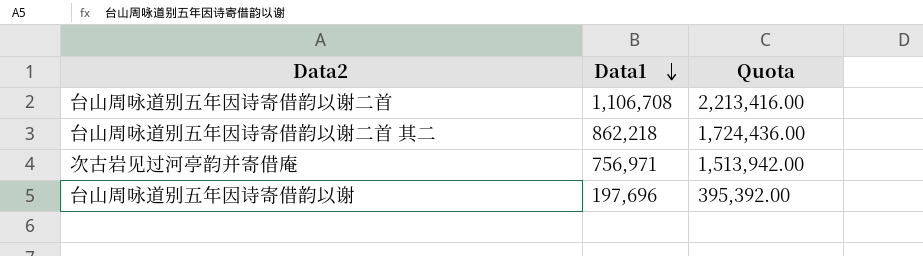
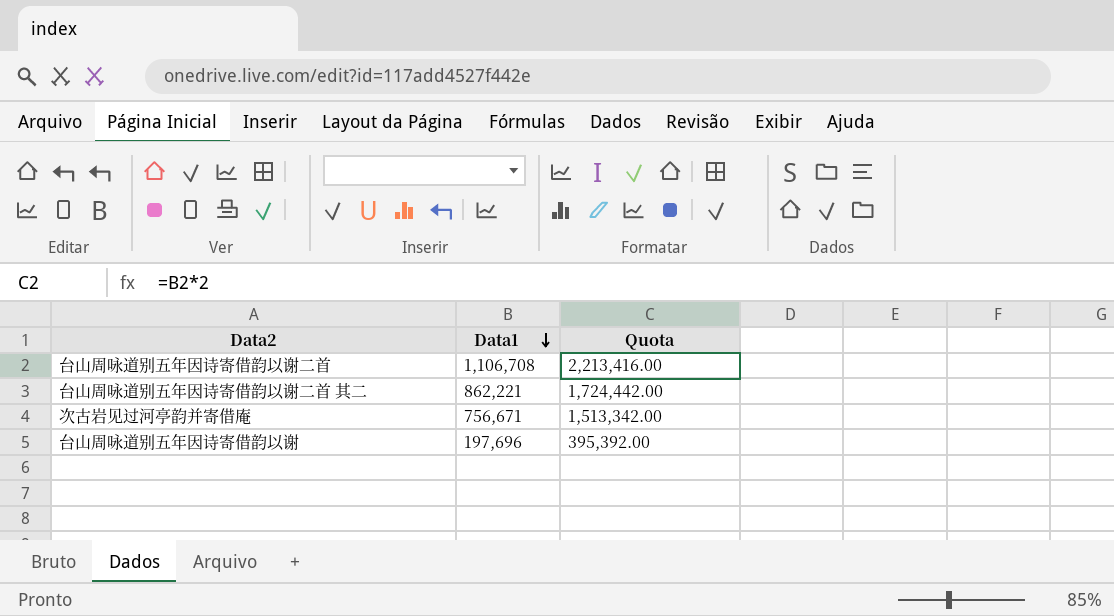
台山周咏道别五年因诗寄借韵以谢二首 其二 | Data1: 862,218 -> 862,221
台山周咏道别五年因诗寄借韵以谢二首 其二 | Quota: 1,724,436.00 -> 1,724,442.00
次古岩见过河亭韵并寄借庵 | Data1: 756,971 -> 756,671
次古岩见过河亭韵并寄借庵 | Quota: 1,513,942.00 -> 1,513,342.00

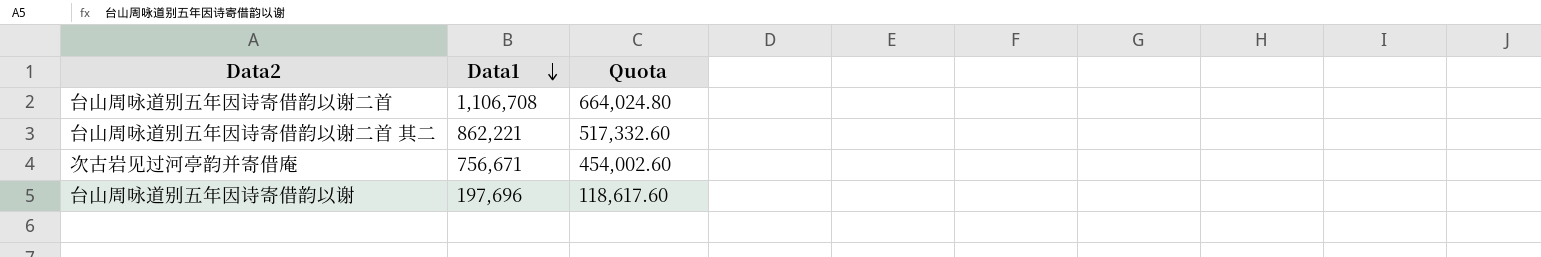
column Quota | formula: [Data1] * 2 -> [Data1] * 0.6

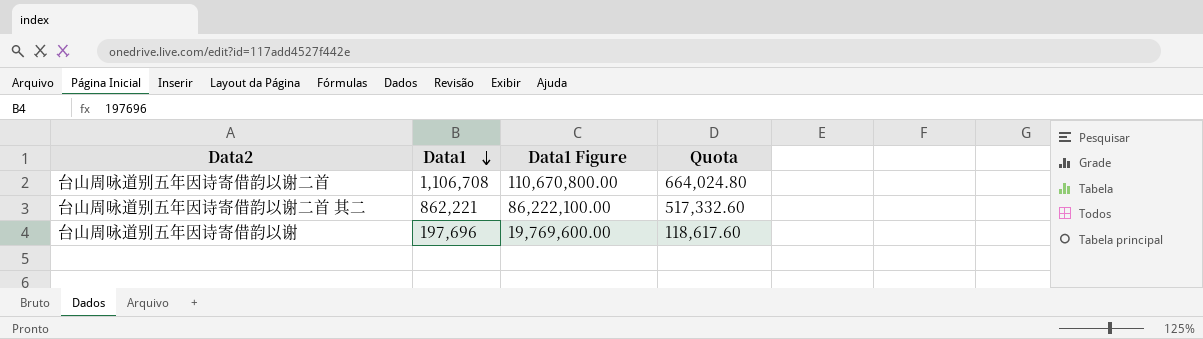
column Data1 Figure | formula: none -> [Data1] * 100
row 次古岩见过河亭韵并寄借庵: 756,671 | 454,002.60 -> none

